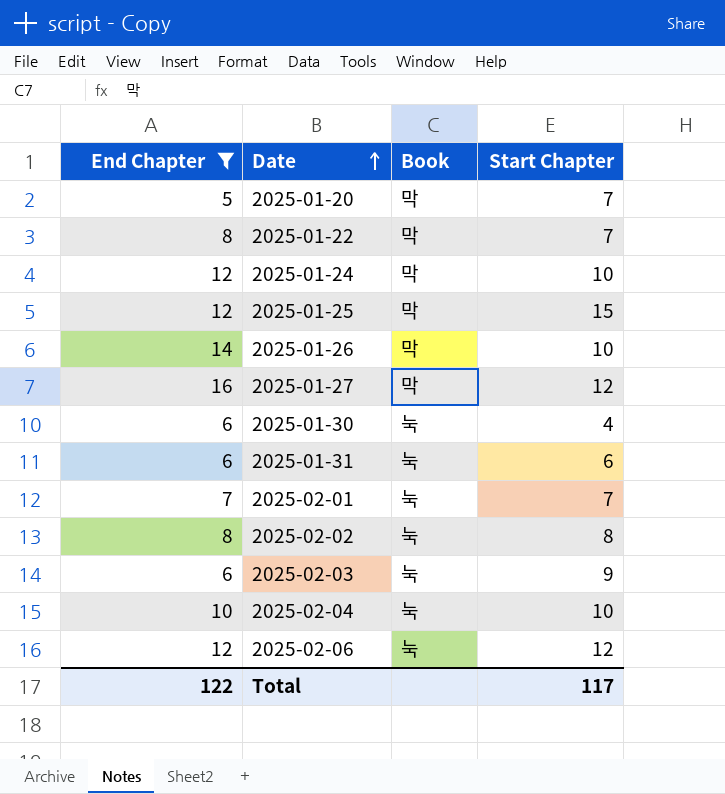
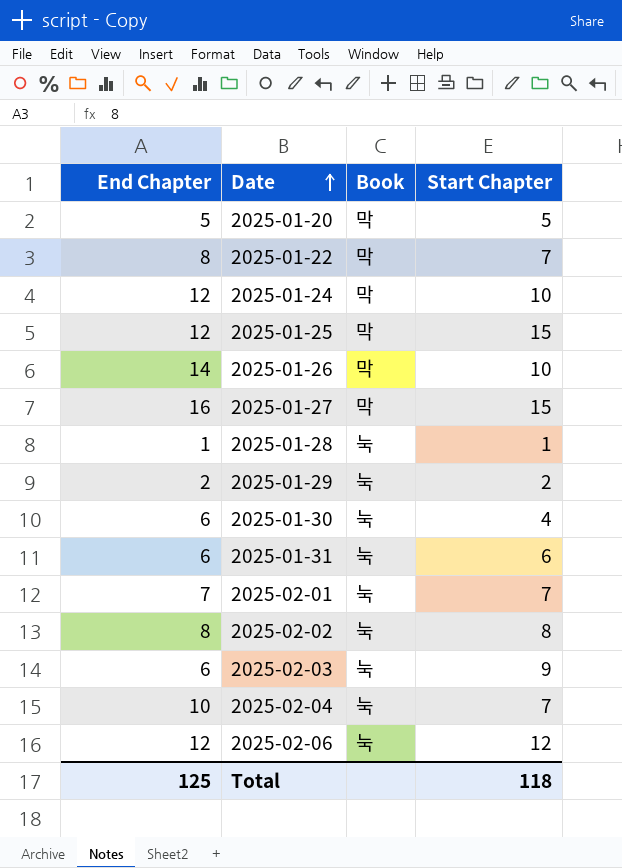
filter: End Chapter >= 5 -> none
2025-01-20 | Start Chapter: 7 -> 5
2025-01-27 | Start Chapter: 12 -> 15
2025-02-04 | Start Chapter: 10 -> 7
Total | End Chapter: 122 -> 125
Total | Start Chapter: 117 -> 118

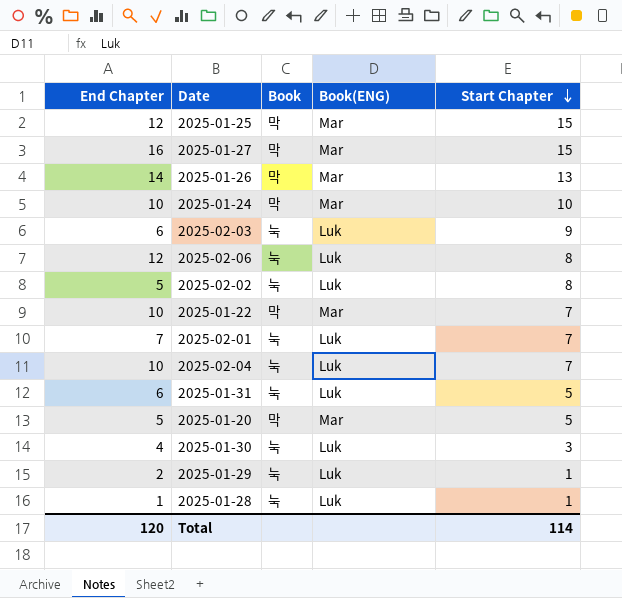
row order: Date ascending -> Start Chapter descending
column Book(ENG) | position: none -> 4
2025-01-26 | Start Chapter: 10 -> 13
2025-01-24 | End Chapter: 12 -> 10
2025-02-06 | Start Chapter: 12 -> 8
2025-02-02 | End Chapter: 8 -> 5
2025-01-22 | End Chapter: 8 -> 10
2025-01-31 | Start Chapter: 6 -> 5
2025-01-30 | End Chapter: 6 -> 4
2025-01-30 | Start Chapter: 4 -> 3
2025-01-29 | Start Chapter: 2 -> 1
Total | End Chapter: 125 -> 120
Total | Start Chapter: 118 -> 114

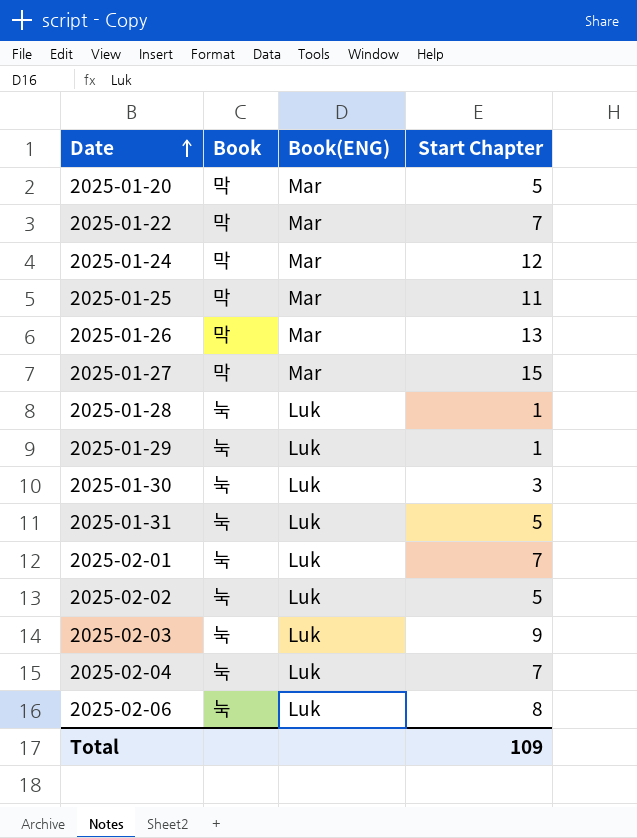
row order: Start Chapter descending -> Date ascending
column End Chapter | position: 1 -> none
2025-01-24 | Start Chapter: 10 -> 12
2025-01-25 | Start Chapter: 15 -> 11
2025-02-02 | Start Chapter: 8 -> 5
Total | Start Chapter: 114 -> 109

